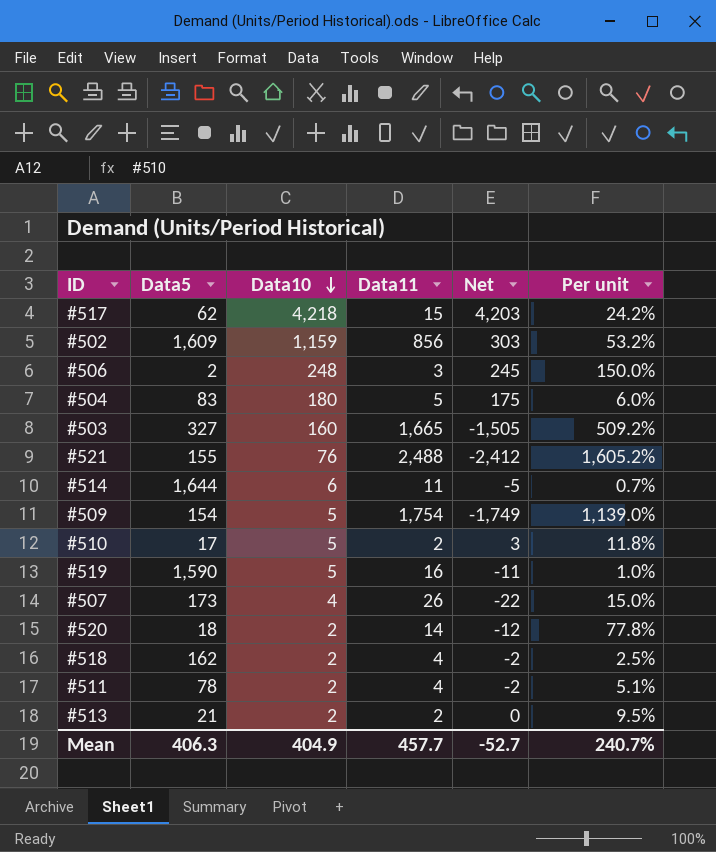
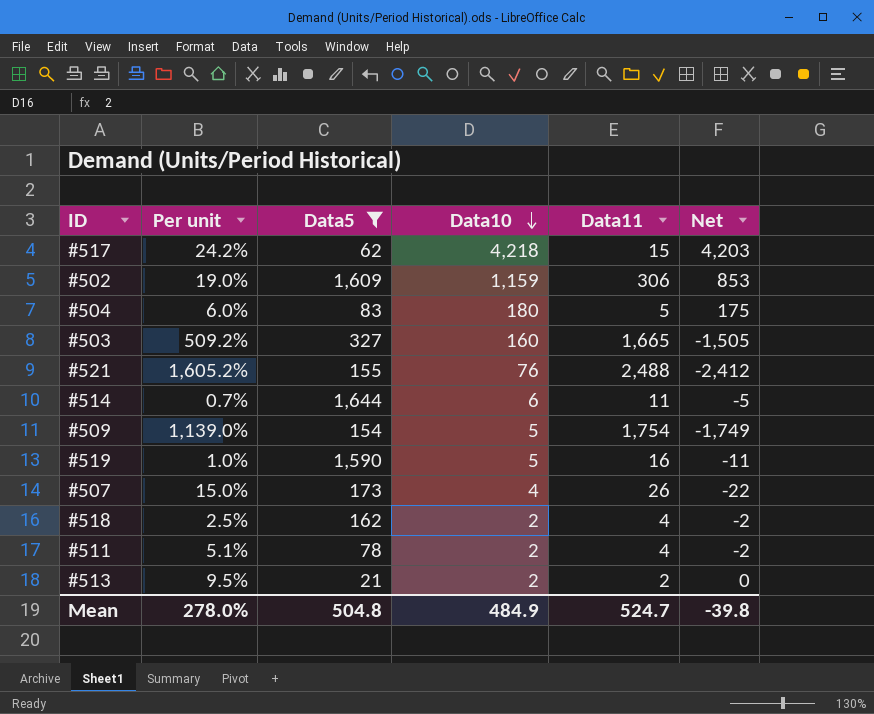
filter: none -> Data5 >= 21
column Per unit | position: 6 -> 2
#502 | Per unit: 53.2% -> 19.0%
#502 | Data11: 856 -> 306
#502 | Net: 303 -> 853
Mean | Per unit: 240.7% -> 278.0%
Mean | Data5: 406.3 -> 504.8
Mean | Data10: 404.9 -> 484.9
Mean | Data11: 457.7 -> 524.7
Mean | Net: -52.7 -> -39.8

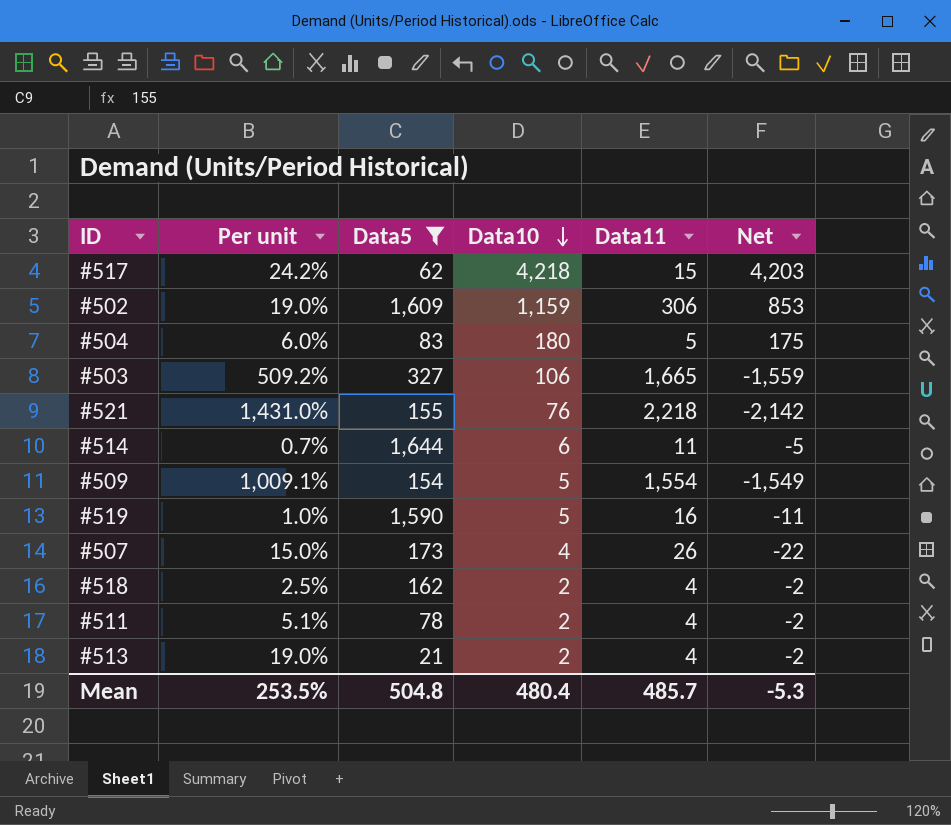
#503 | Data10: 160 -> 106
#503 | Net: -1,505 -> -1,559
#521 | Per unit: 1,605.2% -> 1,431.0%
#521 | Data11: 2,488 -> 2,218
#521 | Net: -2,412 -> -2,142
#509 | Per unit: 1,139.0% -> 1,009.1%
#509 | Data11: 1,754 -> 1,554
#509 | Net: -1,749 -> -1,549
#513 | Per unit: 9.5% -> 19.0%
#513 | Data11: 2 -> 4
#513 | Net: 0 -> -2
Mean | Per unit: 278.0% -> 253.5%
Mean | Data10: 484.9 -> 480.4
Mean | Data11: 524.7 -> 485.7
Mean | Net: -39.8 -> -5.3

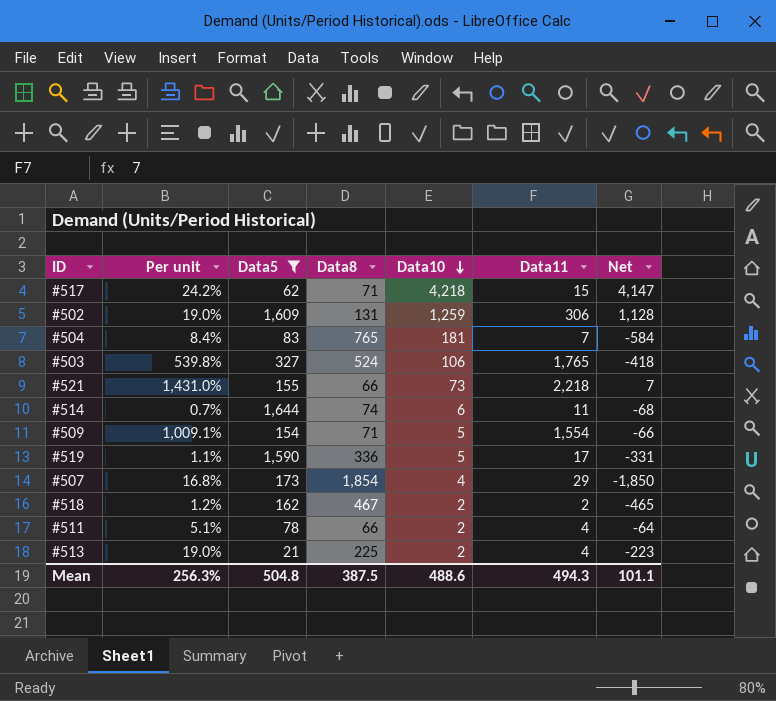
column Data8 | position: none -> 4
column Net | formula: [Data10] - [Data11] -> [Data10] - [Data8]
#502 | Data10: 1,159 -> 1,259
#504 | Per unit: 6.0% -> 8.4%
#504 | Data10: 180 -> 181
#504 | Data11: 5 -> 7
#503 | Per unit: 509.2% -> 539.8%
#503 | Data11: 1,665 -> 1,765
#521 | Data10: 76 -> 73
#519 | Per unit: 1.0% -> 1.1%
#519 | Data11: 16 -> 17
#507 | Per unit: 15.0% -> 16.8%
#507 | Data11: 26 -> 29
#518 | Per unit: 2.5% -> 1.2%
#518 | Data11: 4 -> 2
Mean | Per unit: 253.5% -> 256.3%
Mean | Data10: 480.4 -> 488.6
Mean | Data11: 485.7 -> 494.3
Mean | Net: -5.3 -> 101.1

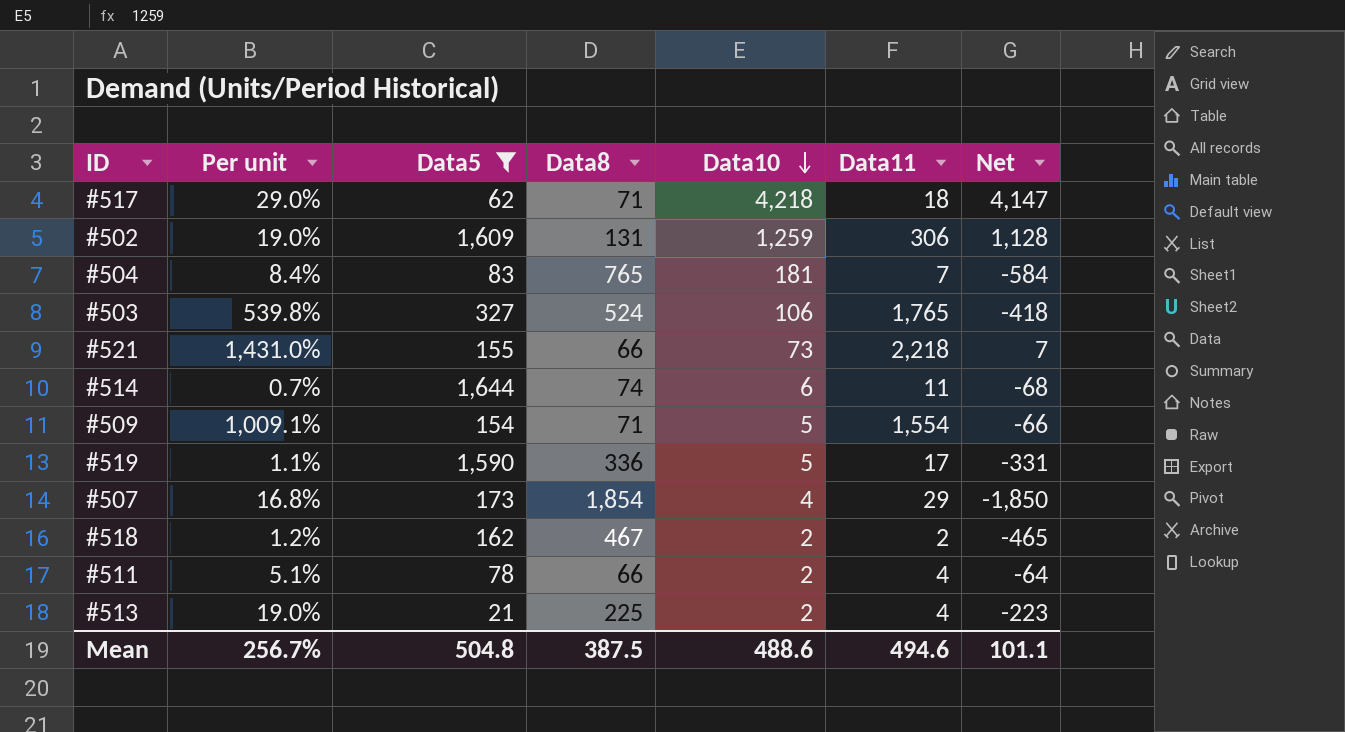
#517 | Per unit: 24.2% -> 29.0%
#517 | Data11: 15 -> 18
Mean | Per unit: 256.3% -> 256.7%
Mean | Data11: 494.3 -> 494.6

